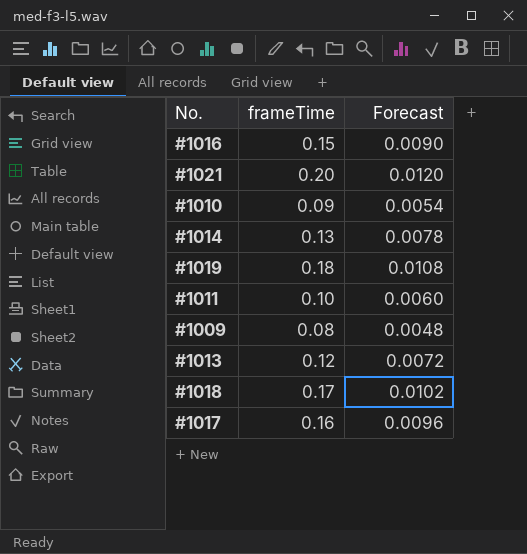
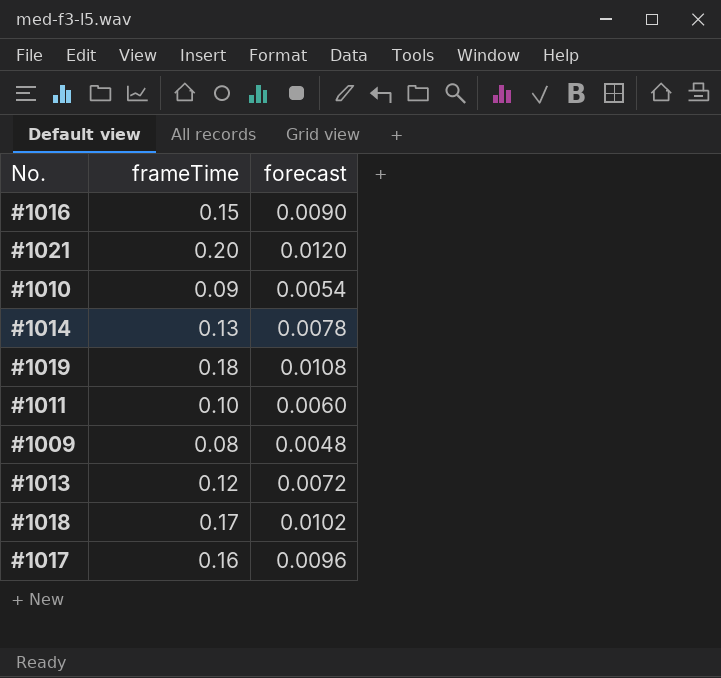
column name: Forecast -> forecast

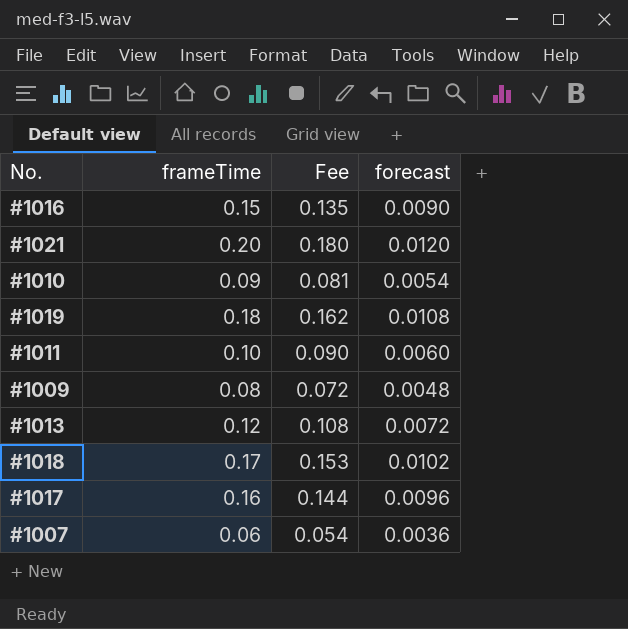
column Fee | formula: none -> [frameTime] * 0.9
row #1014: 0.13 | 0.0078 -> none
row #1007: none -> 0.06 | 0.054 | 0.0036

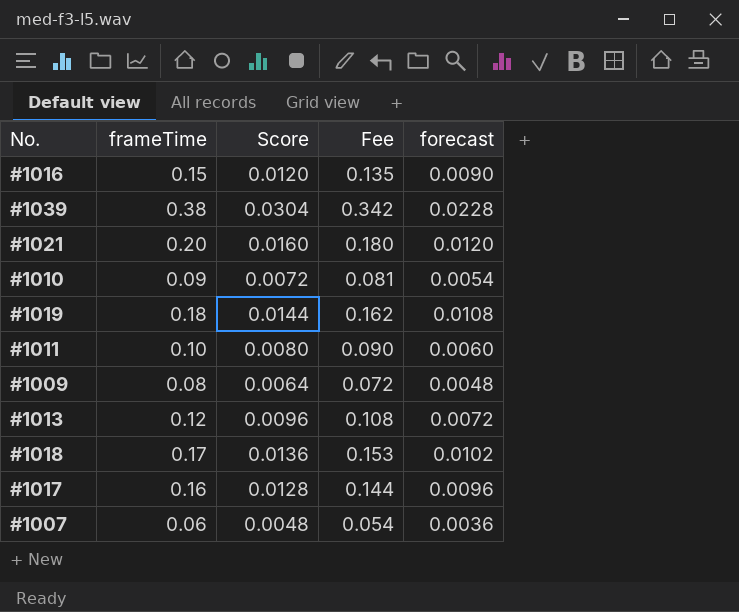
column Score | formula: none -> [frameTime] * 0.08
row #1039: none -> 0.38 | 0.0304 | 0.342 | 0.0228

